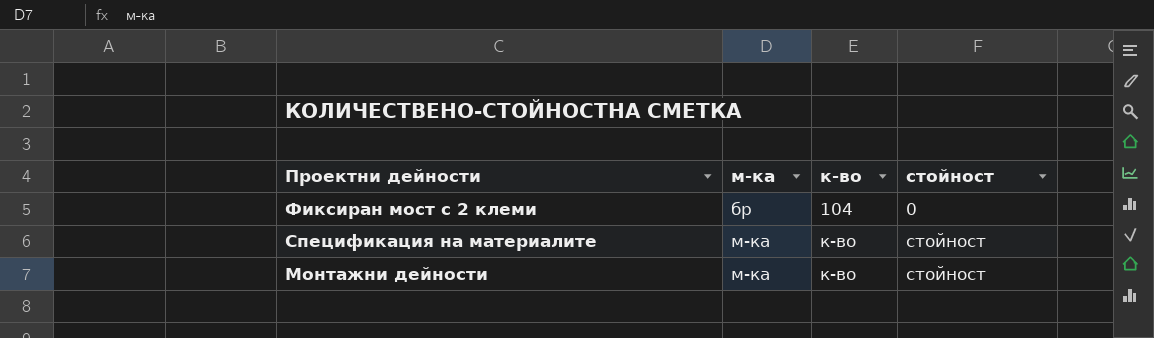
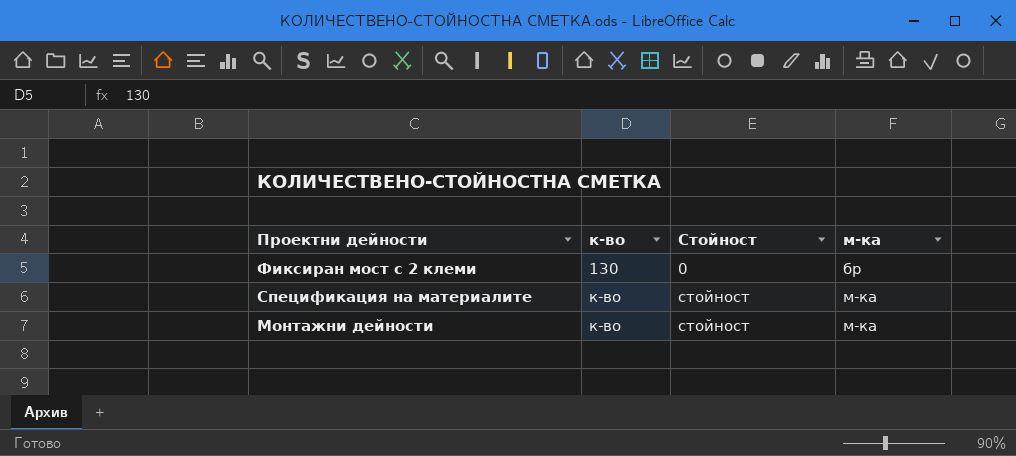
column name: стойност -> Стойност
column м-ка | position: 2 -> 4
Фиксиран мост с 2 клеми | к-во: 104 -> 130

